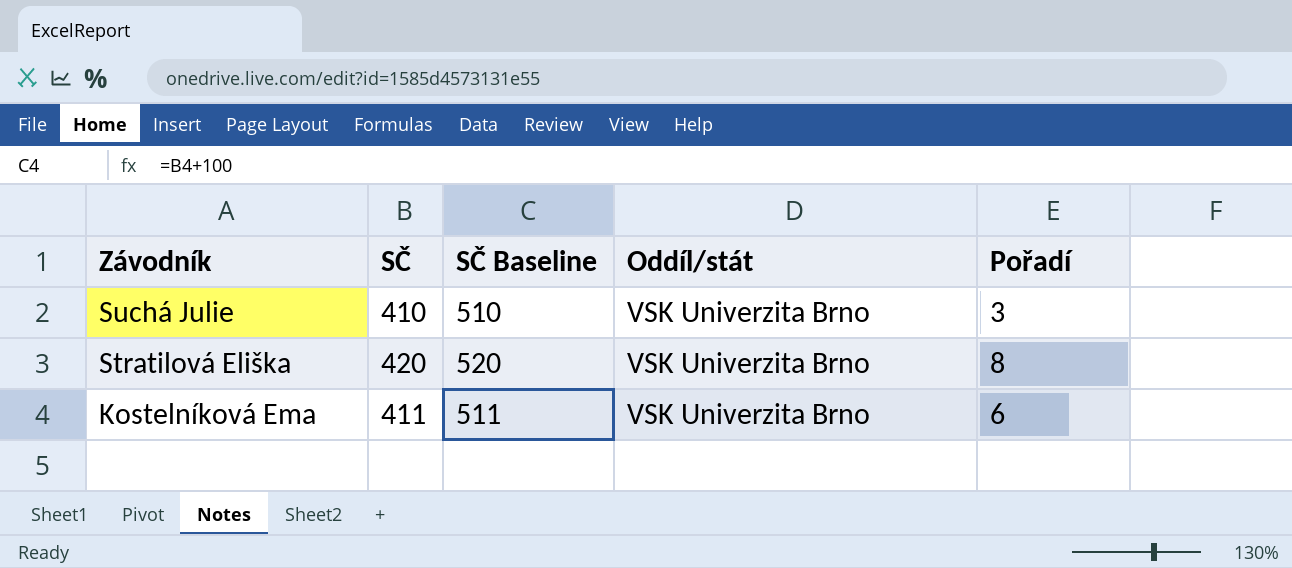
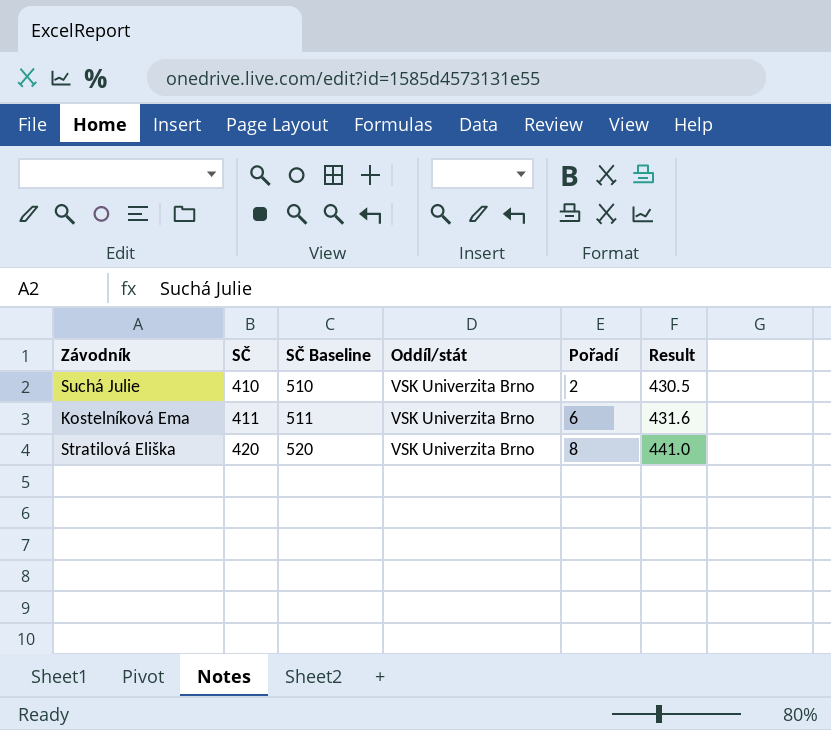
row order: Závodník descending -> SČ ascending
column Result | formula: none -> [SČ] * 1.05
Suchá Julie | Pořadí: 3 -> 2

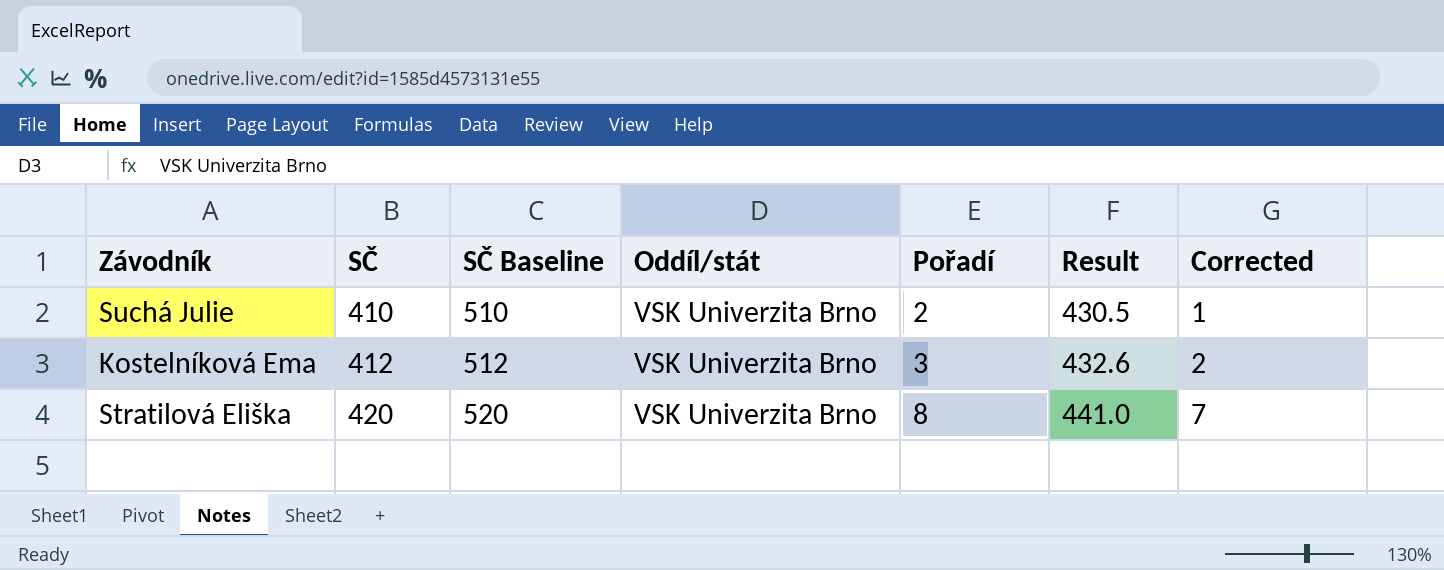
column Corrected | formula: none -> [Pořadí] - 1
Kostelníková Ema | SČ: 411 -> 412
Kostelníková Ema | SČ Baseline: 511 -> 512
Kostelníková Ema | Pořadí: 6 -> 3
Kostelníková Ema | Result: 431.6 -> 432.6

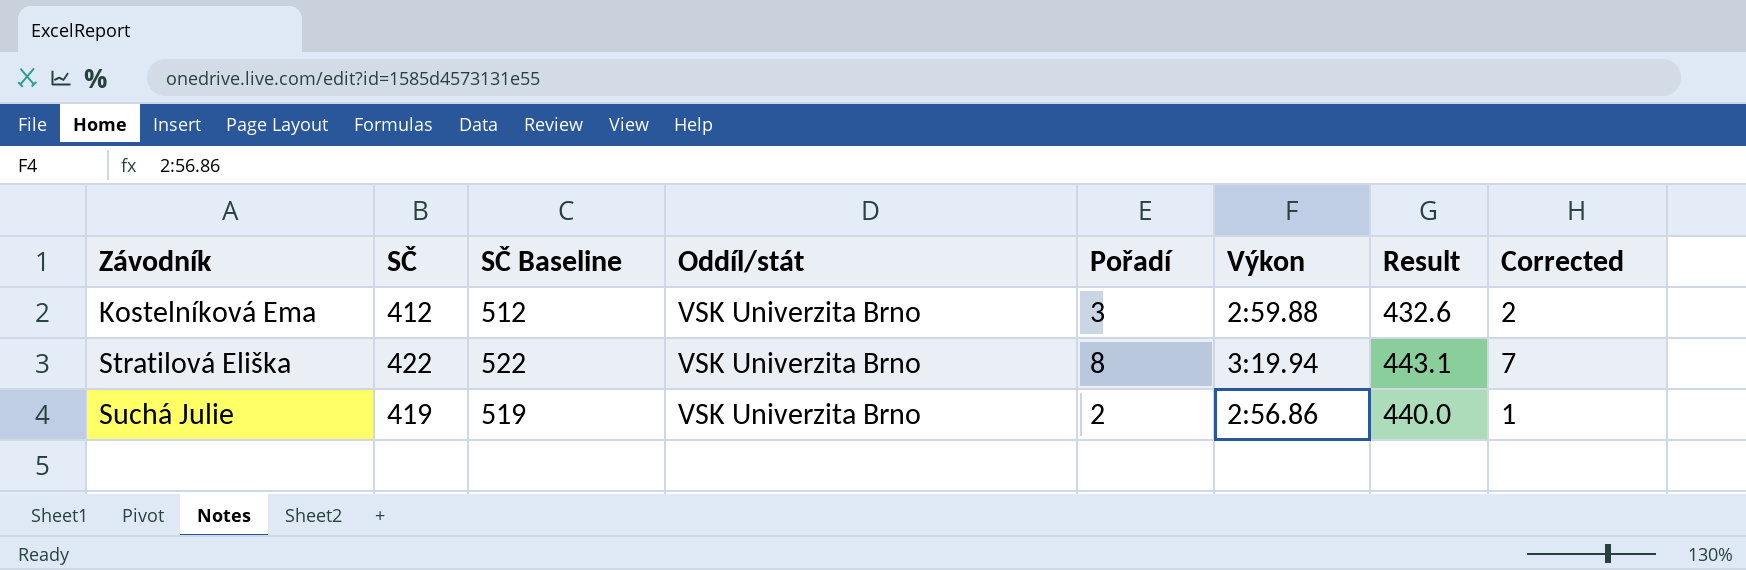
row order: SČ ascending -> Závodník ascending
column Výkon | position: none -> 6
Stratilová Eliška | SČ: 420 -> 422
Stratilová Eliška | SČ Baseline: 520 -> 522
Stratilová Eliška | Result: 441.0 -> 443.1
Suchá Julie | SČ: 410 -> 419
Suchá Julie | SČ Baseline: 510 -> 519
Suchá Julie | Result: 430.5 -> 440.0

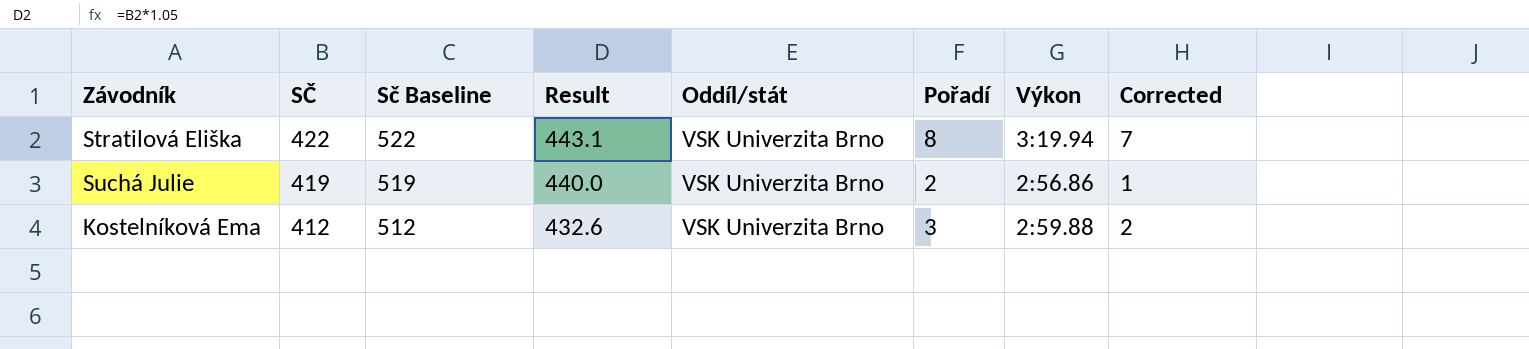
row order: Závodník ascending -> SČ descending
column name: SČ Baseline -> Sč Baseline
column Result | position: 7 -> 4

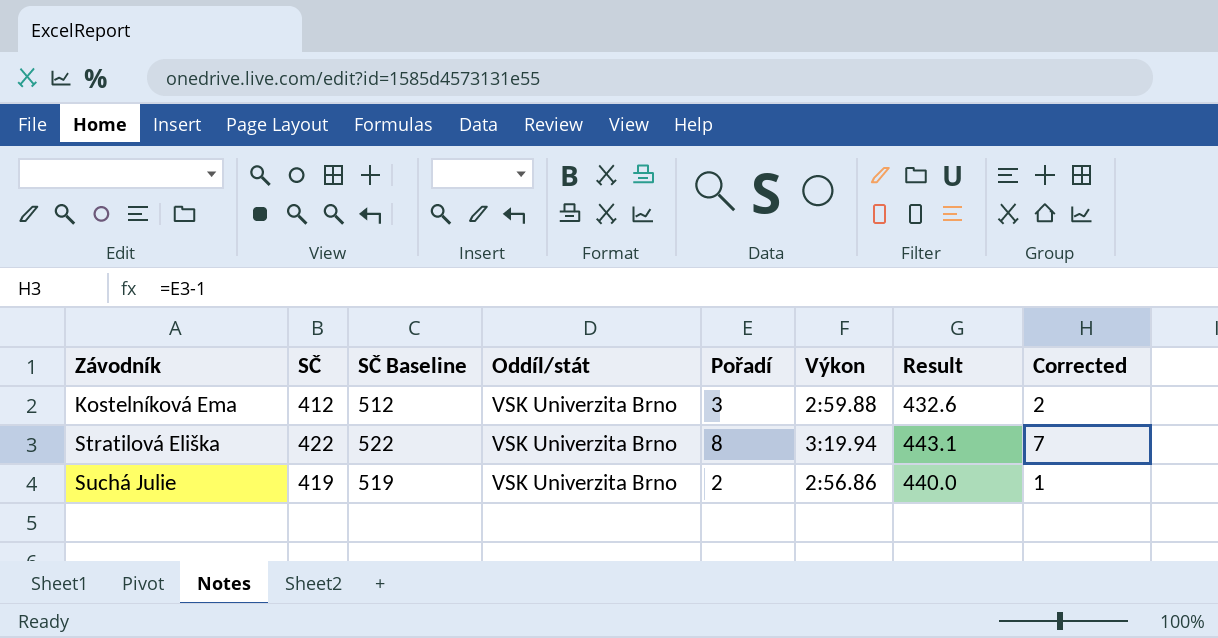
row order: SČ descending -> Závodník ascending
column name: Sč Baseline -> SČ Baseline
column Result | position: 4 -> 7

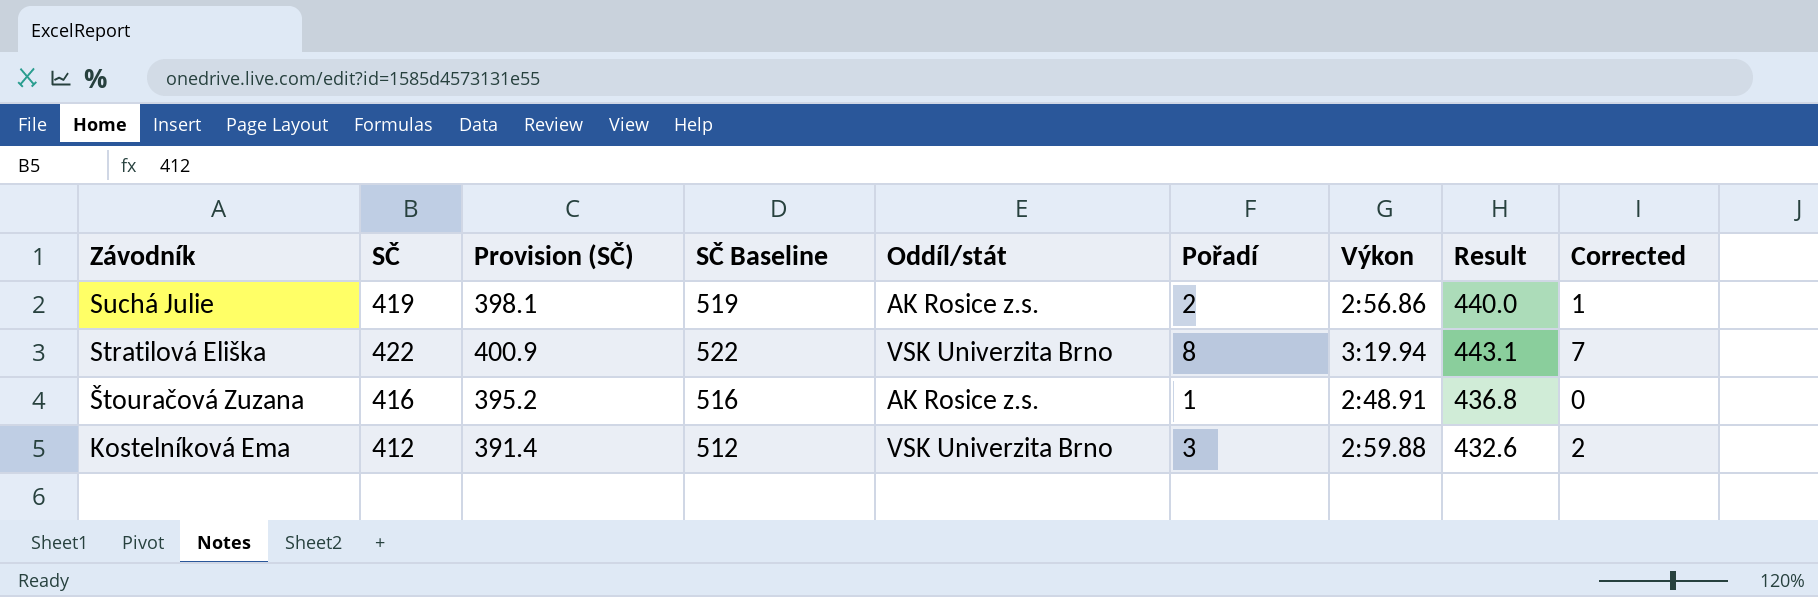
row order: Závodník ascending -> Závodník descending
column Provision (SČ) | formula: none -> [SČ] * 0.95
Suchá Julie | Oddíl/stát: VSK Univerzita Brno -> AK Rosice z.s.
row Štouračová Zuzana: none -> 416 | 395.2 | 516 | AK Rosice z.s. | 1 | 2:48.91 | 436.8 | 0

